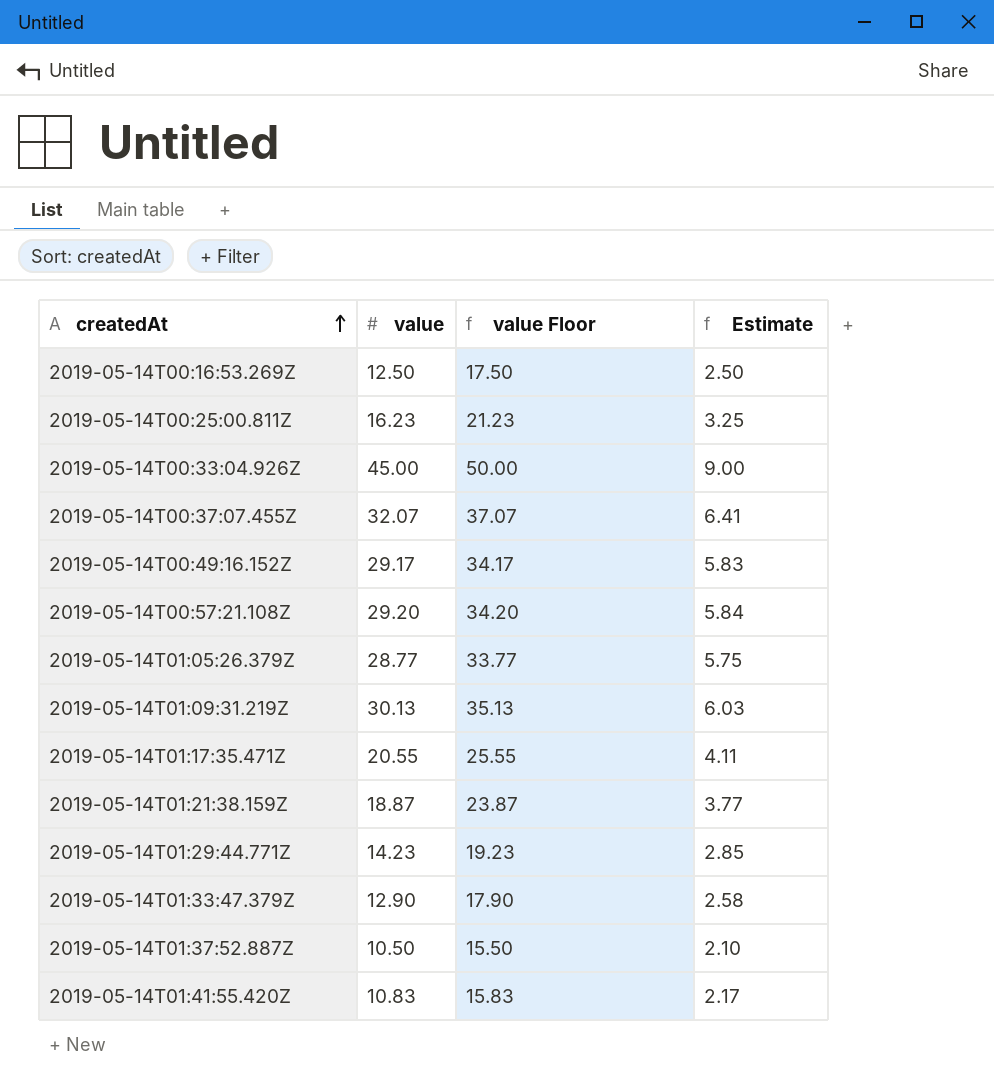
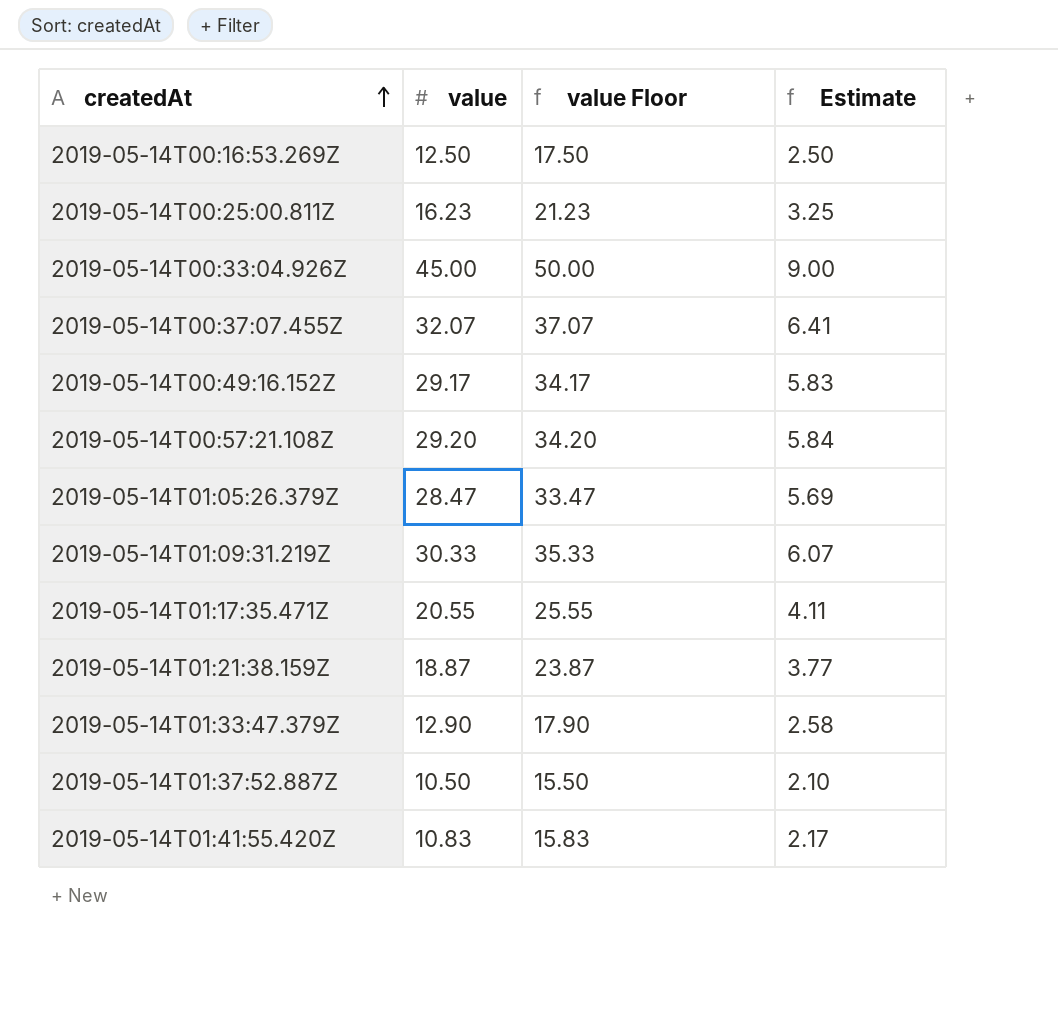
row 2019-05-14T01:29:44.771Z: 14.23 | 19.23 | 2.85 -> none
2019-05-14T01:05:26.379Z | value: 28.77 -> 28.47
2019-05-14T01:05:26.379Z | value Floor: 33.77 -> 33.47
2019-05-14T01:05:26.379Z | Estimate: 5.75 -> 5.69
2019-05-14T01:09:31.219Z | value: 30.13 -> 30.33
2019-05-14T01:09:31.219Z | value Floor: 35.13 -> 35.33
2019-05-14T01:09:31.219Z | Estimate: 6.03 -> 6.07

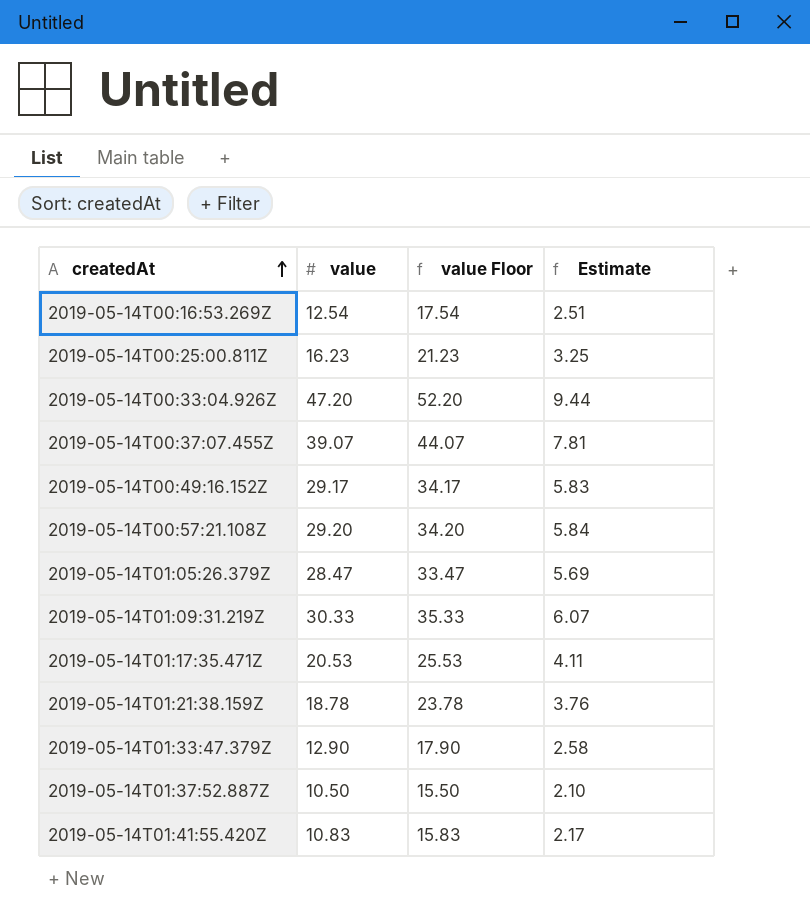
2019-05-14T00:16:53.269Z | value: 12.50 -> 12.54
2019-05-14T00:16:53.269Z | value Floor: 17.50 -> 17.54
2019-05-14T00:16:53.269Z | Estimate: 2.50 -> 2.51
2019-05-14T00:33:04.926Z | value: 45.00 -> 47.20
2019-05-14T00:33:04.926Z | value Floor: 50.00 -> 52.20
2019-05-14T00:33:04.926Z | Estimate: 9.00 -> 9.44
2019-05-14T00:37:07.455Z | value: 32.07 -> 39.07
2019-05-14T00:37:07.455Z | value Floor: 37.07 -> 44.07
2019-05-14T00:37:07.455Z | Estimate: 6.41 -> 7.81
2019-05-14T01:17:35.471Z | value: 20.55 -> 20.53
2019-05-14T01:17:35.471Z | value Floor: 25.55 -> 25.53
2019-05-14T01:21:38.159Z | value: 18.87 -> 18.78
2019-05-14T01:21:38.159Z | value Floor: 23.87 -> 23.78
2019-05-14T01:21:38.159Z | Estimate: 3.77 -> 3.76

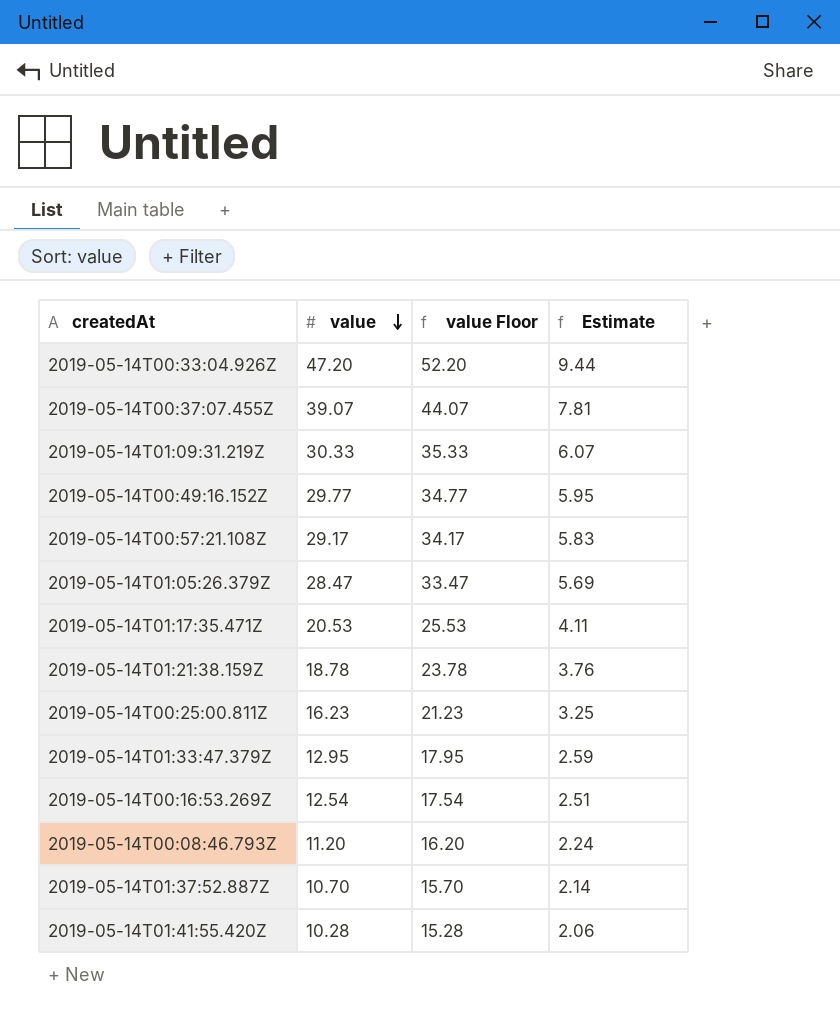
row order: createdAt ascending -> value descending
2019-05-14T00:49:16.152Z | value: 29.17 -> 29.77
2019-05-14T00:49:16.152Z | value Floor: 34.17 -> 34.77
2019-05-14T00:49:16.152Z | Estimate: 5.83 -> 5.95
2019-05-14T00:57:21.108Z | value: 29.20 -> 29.17
2019-05-14T00:57:21.108Z | value Floor: 34.20 -> 34.17
2019-05-14T00:57:21.108Z | Estimate: 5.84 -> 5.83
2019-05-14T01:33:47.379Z | value: 12.90 -> 12.95
2019-05-14T01:33:47.379Z | value Floor: 17.90 -> 17.95
2019-05-14T01:33:47.379Z | Estimate: 2.58 -> 2.59
row 2019-05-14T00:08:46.793Z: none -> 11.20 | 16.20 | 2.24
2019-05-14T01:37:52.887Z | value: 10.50 -> 10.70
2019-05-14T01:37:52.887Z | value Floor: 15.50 -> 15.70
2019-05-14T01:37:52.887Z | Estimate: 2.10 -> 2.14
2019-05-14T01:41:55.420Z | value: 10.83 -> 10.28
2019-05-14T01:41:55.420Z | value Floor: 15.83 -> 15.28
2019-05-14T01:41:55.420Z | Estimate: 2.17 -> 2.06

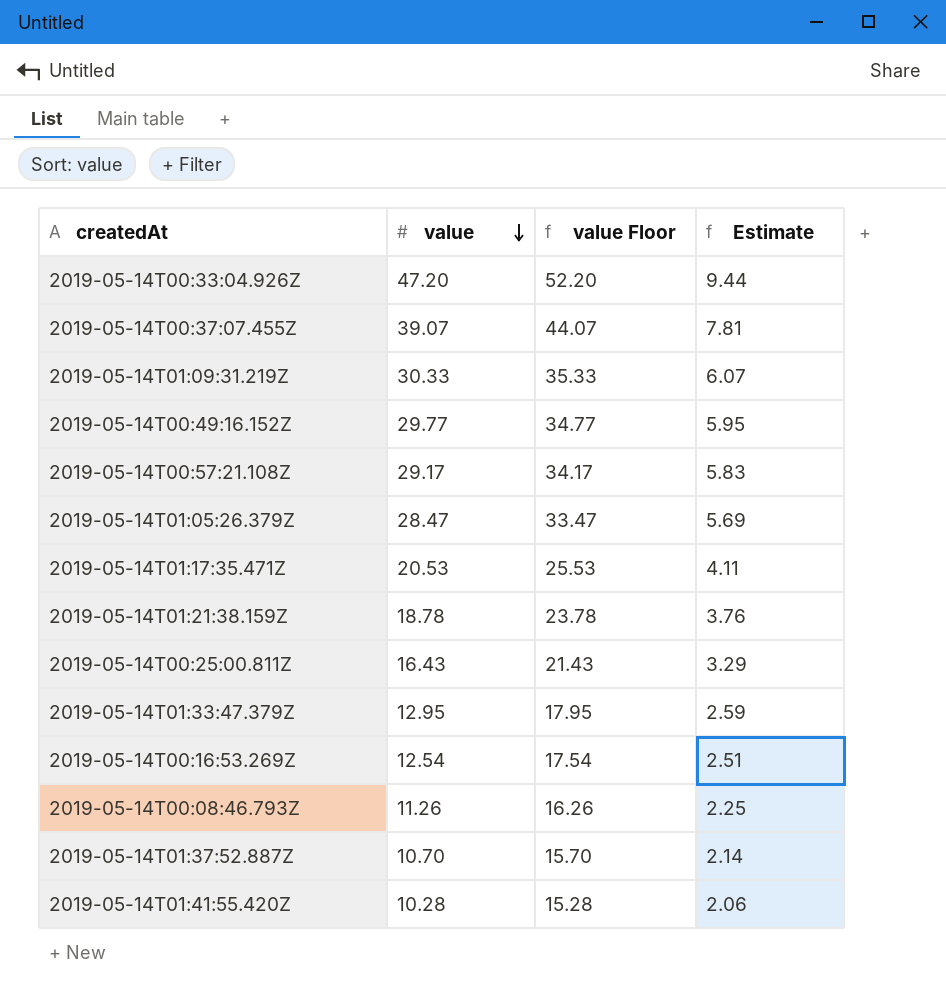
2019-05-14T00:25:00.811Z | value: 16.23 -> 16.43
2019-05-14T00:25:00.811Z | value Floor: 21.23 -> 21.43
2019-05-14T00:25:00.811Z | Estimate: 3.25 -> 3.29
2019-05-14T00:08:46.793Z | value: 11.20 -> 11.26
2019-05-14T00:08:46.793Z | value Floor: 16.20 -> 16.26
2019-05-14T00:08:46.793Z | Estimate: 2.24 -> 2.25

